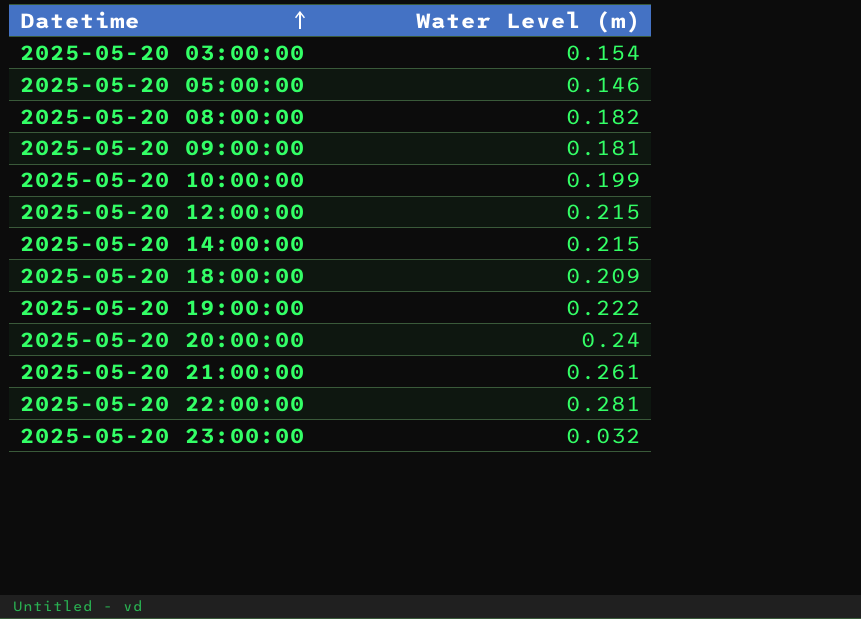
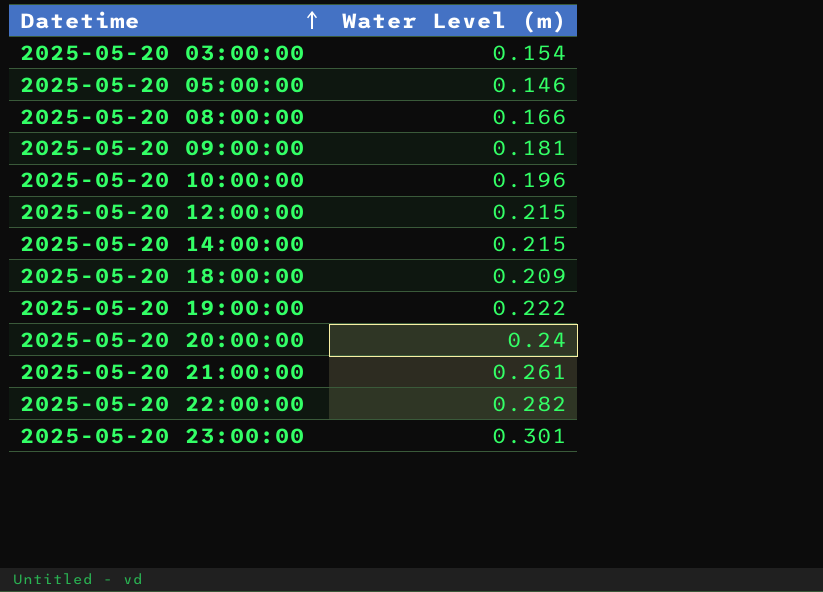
2025-05-20 08:00:00 | Water Level (m): 0.182 -> 0.166
2025-05-20 10:00:00 | Water Level (m): 0.199 -> 0.196
2025-05-20 22:00:00 | Water Level (m): 0.281 -> 0.282
2025-05-20 23:00:00 | Water Level (m): 0.032 -> 0.301

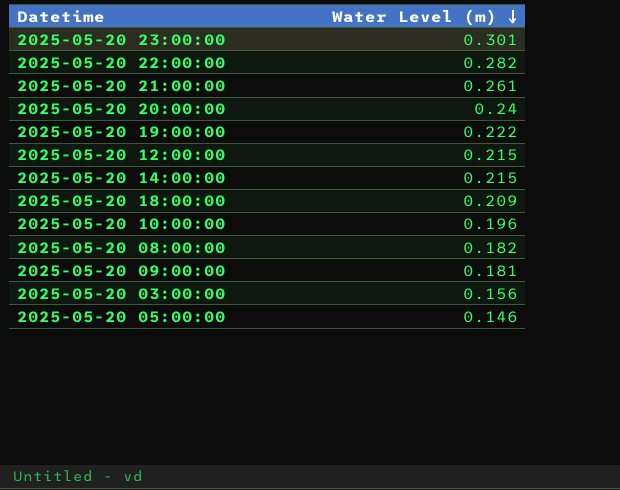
row order: Datetime ascending -> Water Level (m) descending
2025-05-20 08:00:00 | Water Level (m): 0.166 -> 0.182
2025-05-20 03:00:00 | Water Level (m): 0.154 -> 0.156

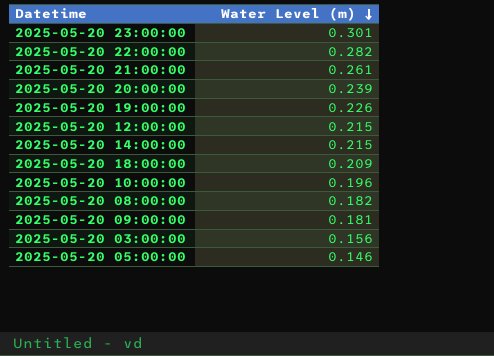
2025-05-20 20:00:00 | Water Level (m): 0.24 -> 0.239
2025-05-20 19:00:00 | Water Level (m): 0.222 -> 0.226

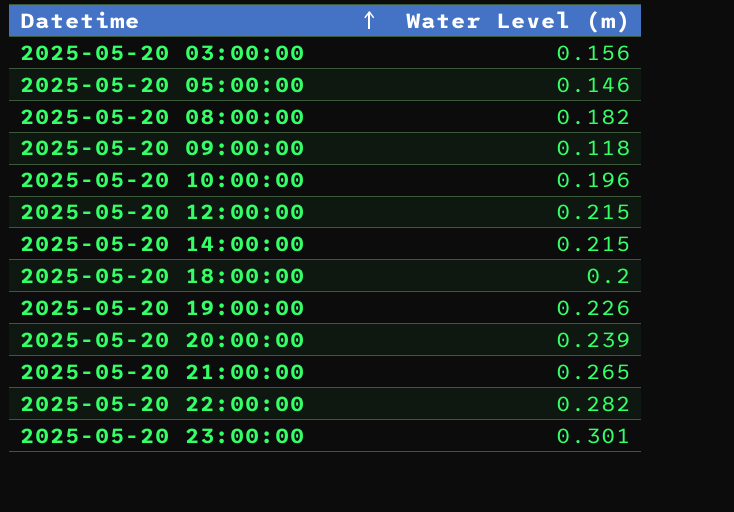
row order: Water Level (m) descending -> Datetime ascending
2025-05-20 09:00:00 | Water Level (m): 0.181 -> 0.118
2025-05-20 18:00:00 | Water Level (m): 0.209 -> 0.2
2025-05-20 21:00:00 | Water Level (m): 0.261 -> 0.265

